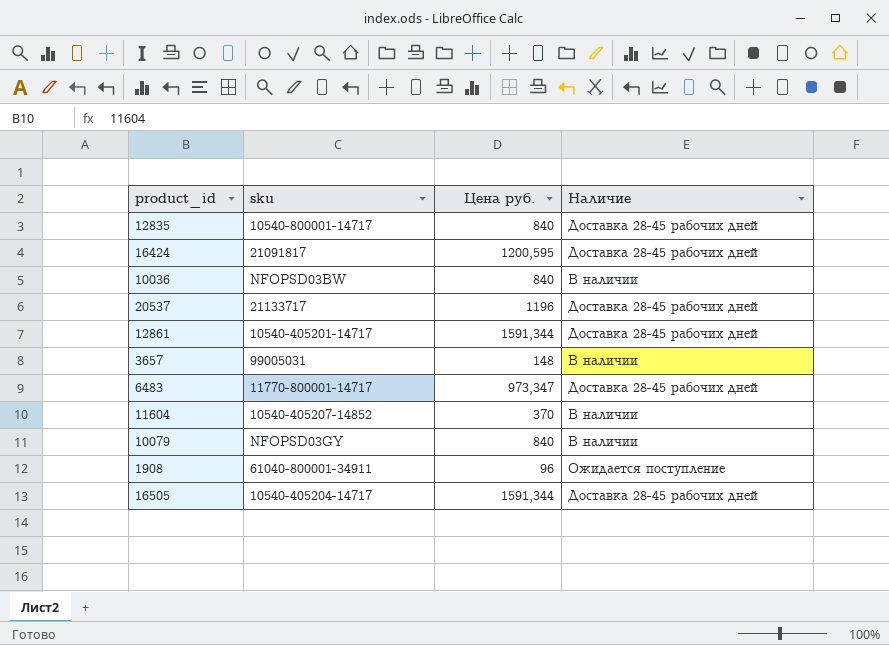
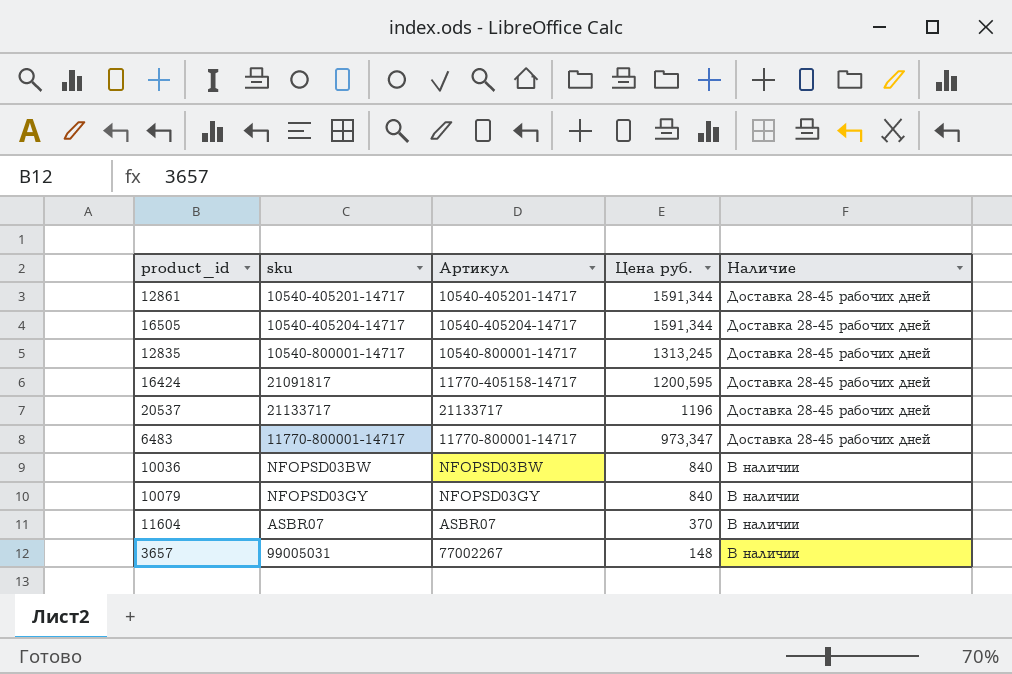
row order: none -> Цена руб. descending
column Артикул | position: none -> 3
row 1908: 61040-800001-34911 | 96 | Ожидается поступление -> none
12835 | Цена руб.: 840 -> 1313,245
11604 | sku: 10540-405207-14852 -> ASBR07

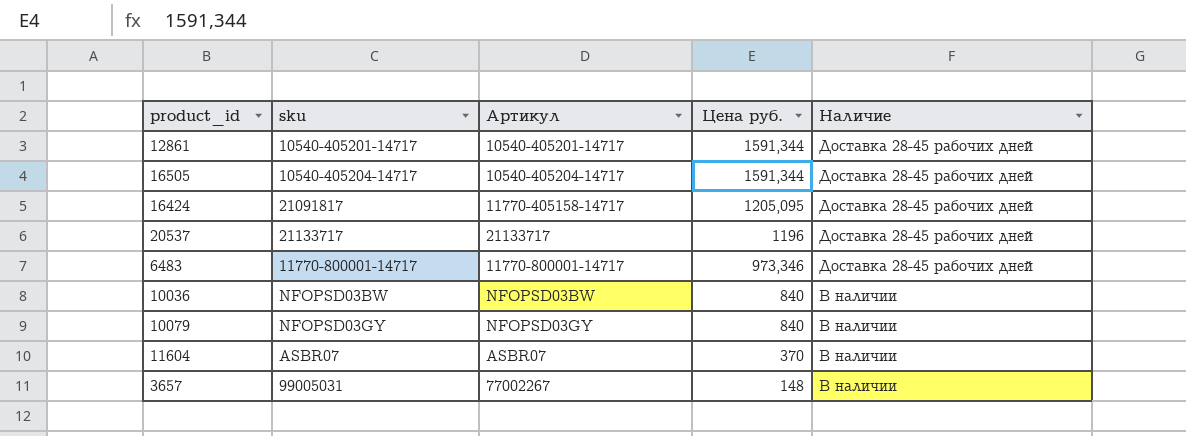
row 12835: 10540-800001-14717 | 10540-800001-14717 | 1313,245 | Доставка 28-45 рабочих дней -> none
16424 | Цена руб.: 1200,595 -> 1205,095
6483 | Цена руб.: 973,347 -> 973,346

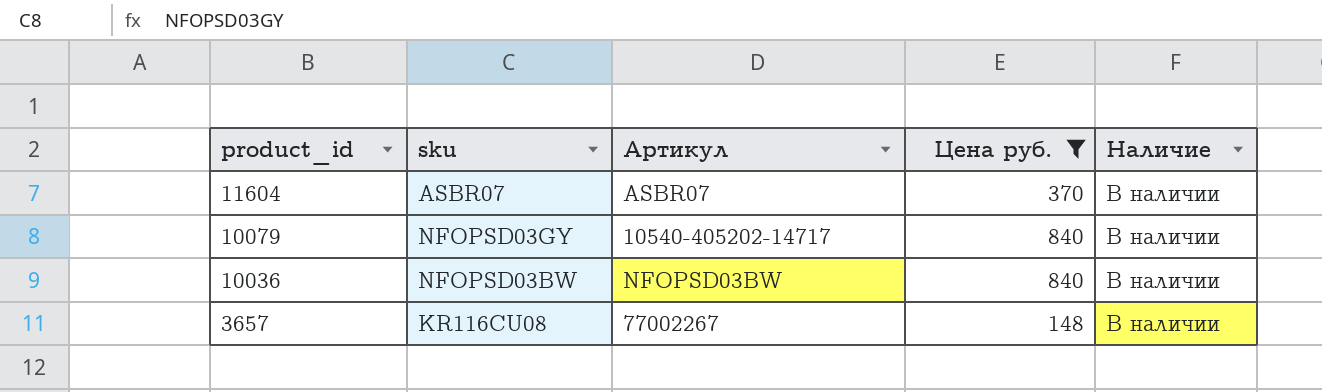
filter: none -> Цена руб. <= 840
row order: Цена руб. descending -> product_id descending
10079 | Артикул: NFOPSD03GY -> 10540-405202-14717
3657 | sku: 99005031 -> KR116CU08

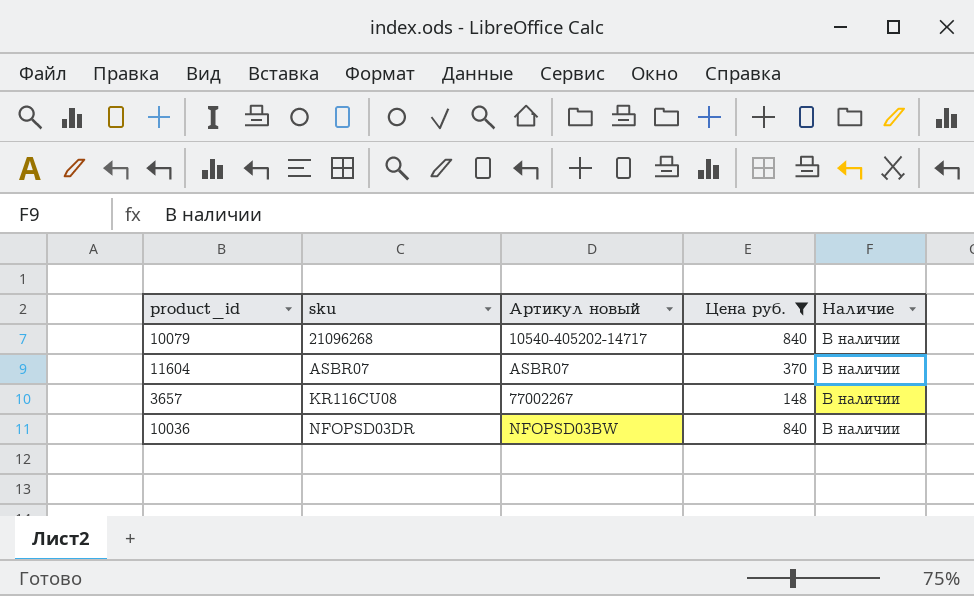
row order: product_id descending -> sku ascending
column name: Артикул -> Артикул новый
10079 | sku: NFOPSD03GY -> 21096268
10036 | sku: NFOPSD03BW -> NFOPSD03DR

